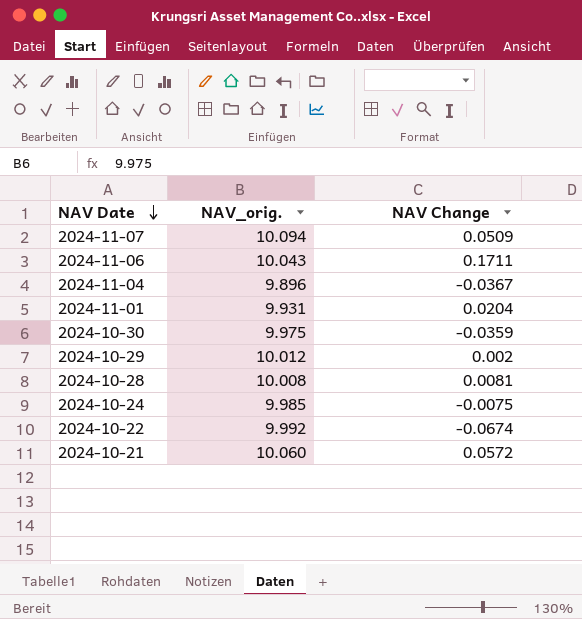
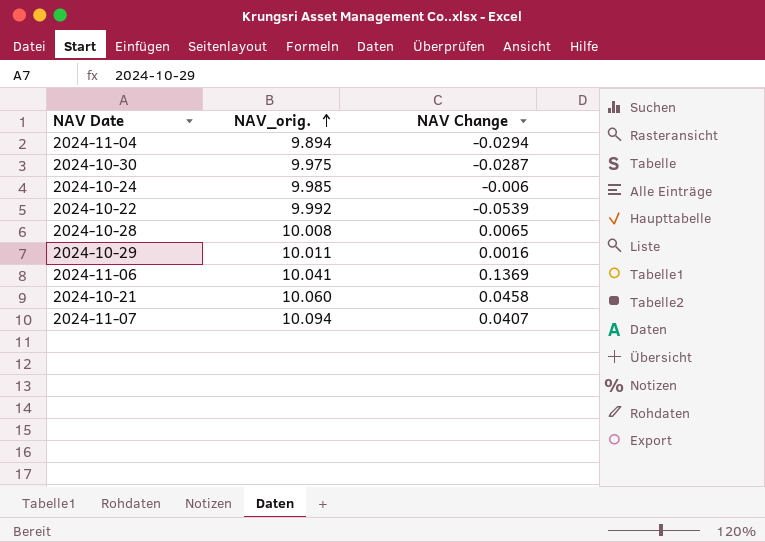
row order: NAV Date descending -> NAV_orig. ascending
row 2024-11-01: 9.931 | 0.0204 -> none
2024-11-04 | NAV_orig.: 9.896 -> 9.894
2024-11-04 | NAV Change: -0.0367 -> -0.0294
2024-10-30 | NAV Change: -0.0359 -> -0.0287
2024-10-24 | NAV Change: -0.0075 -> -0.006
2024-10-22 | NAV Change: -0.0674 -> -0.0539
2024-10-28 | NAV Change: 0.0081 -> 0.0065
2024-10-29 | NAV_orig.: 10.012 -> 10.011
2024-10-29 | NAV Change: 0.002 -> 0.0016
2024-11-06 | NAV_orig.: 10.043 -> 10.041
2024-11-06 | NAV Change: 0.1711 -> 0.1369
2024-10-21 | NAV Change: 0.0572 -> 0.0458
2024-11-07 | NAV Change: 0.0509 -> 0.0407

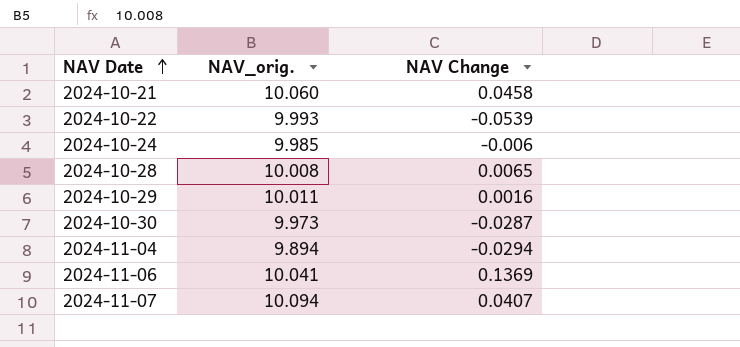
row order: NAV_orig. ascending -> NAV Date ascending
2024-10-22 | NAV_orig.: 9.992 -> 9.993
2024-10-30 | NAV_orig.: 9.975 -> 9.973

